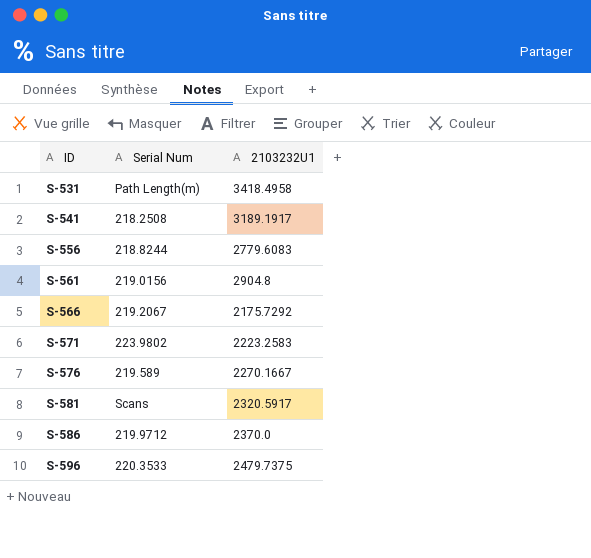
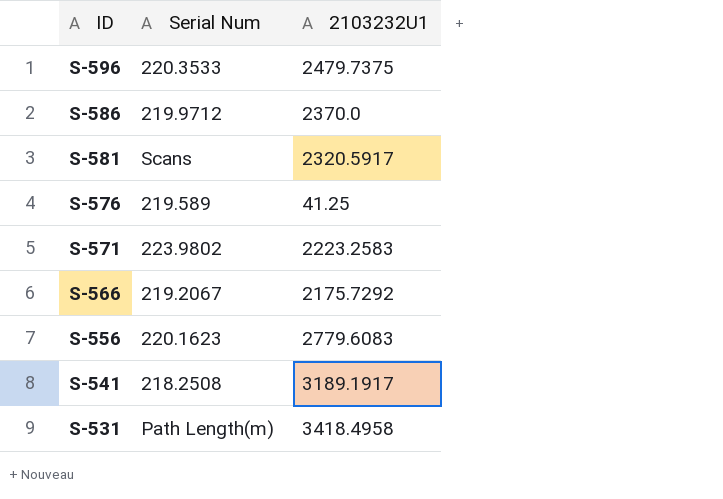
row order: ID ascending -> ID descending
row S-561: 219.0156 | 2904.8 -> none
S-576 | 2103232U1: 2270.1667 -> 41.25
S-556 | Serial Num: 218.8244 -> 220.1623

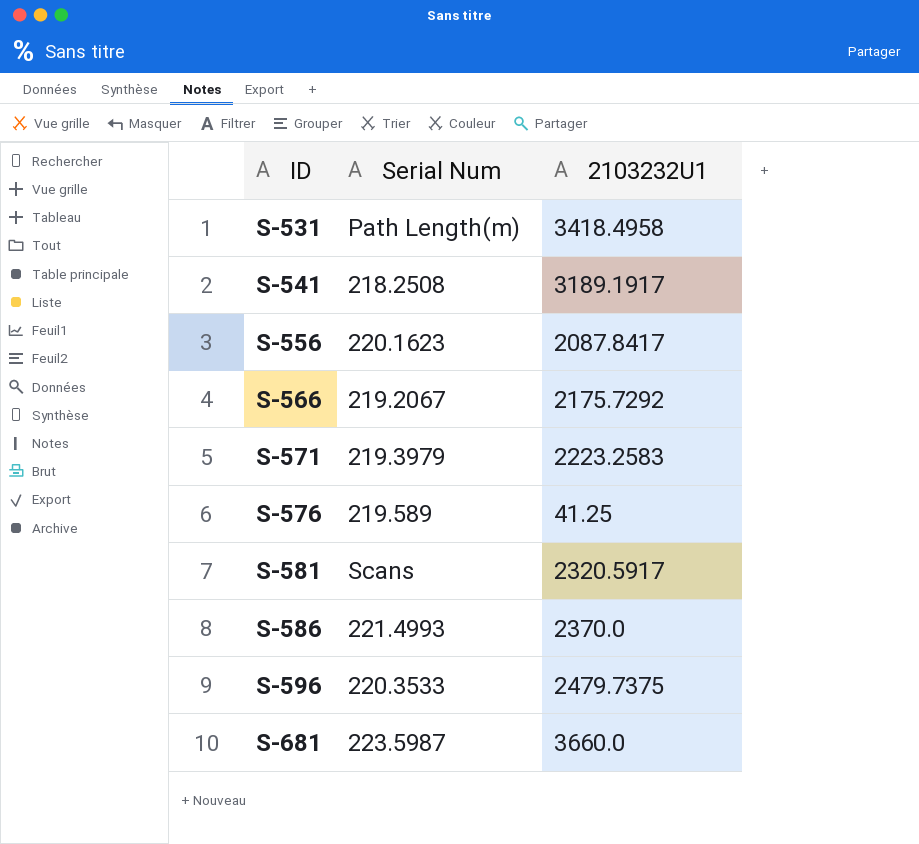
row order: ID descending -> ID ascending
S-556 | 2103232U1: 2779.6083 -> 2087.8417
S-571 | Serial Num: 223.9802 -> 219.3979
S-586 | Serial Num: 219.9712 -> 221.4993
row S-681: none -> 223.5987 | 3660.0

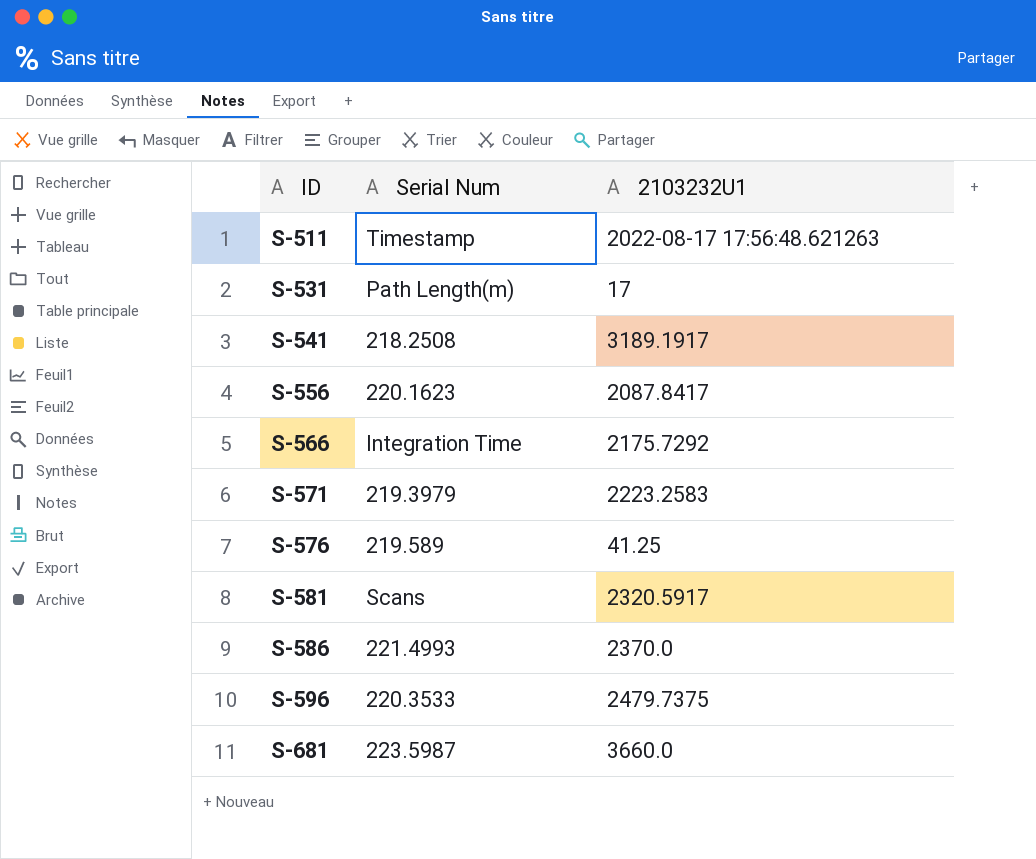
row S-511: none -> Timestamp | 2022-08-17 17:56:48.621263
S-531 | 2103232U1: 3418.4958 -> 17
S-566 | Serial Num: 219.2067 -> Integration Time

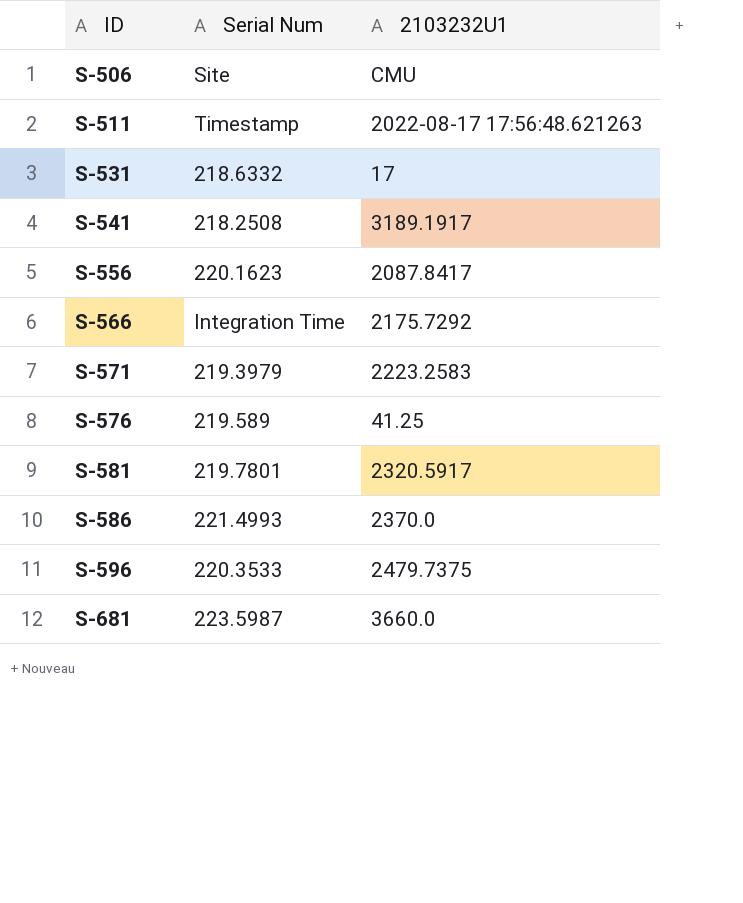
row S-506: none -> Site | CMU
S-531 | Serial Num: Path Length(m) -> 218.6332
S-581 | Serial Num: Scans -> 219.7801

